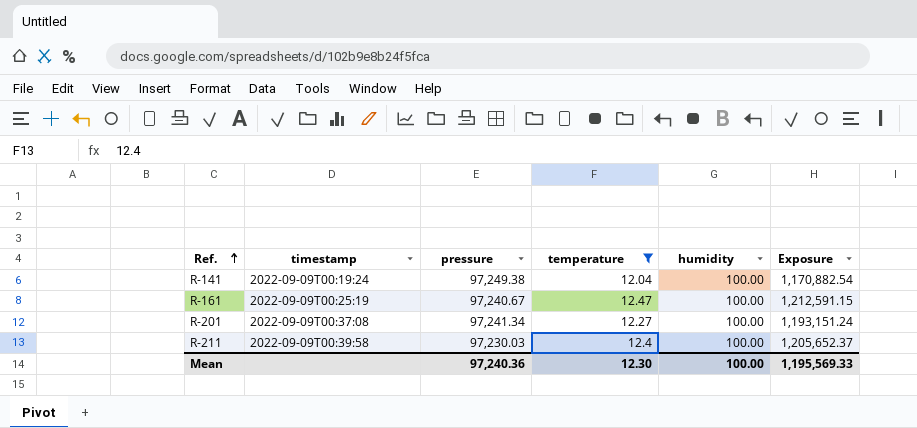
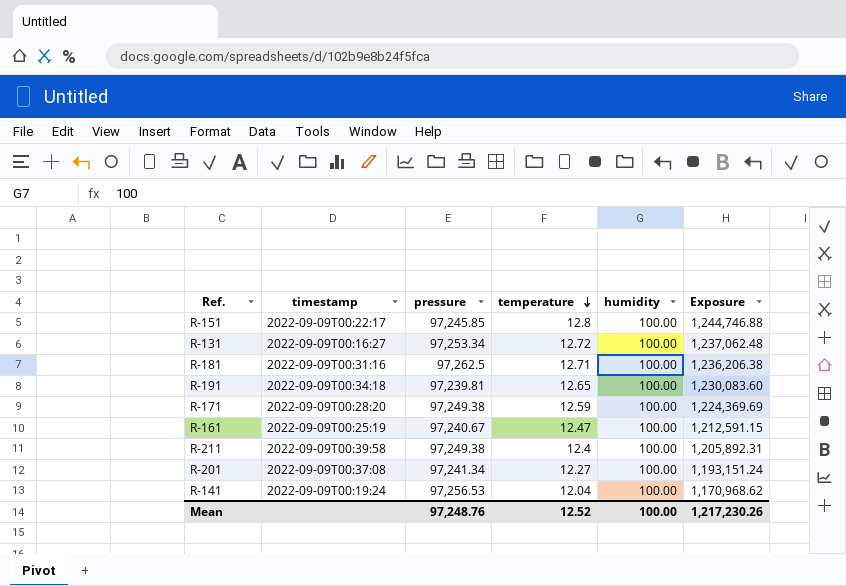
filter: temperature <= 12.47 -> none
row order: Ref. ascending -> temperature descending
R-211 | pressure: 97,230.03 -> 97,249.38
R-211 | Exposure: 1,205,652.37 -> 1,205,892.31
R-141 | pressure: 97,249.38 -> 97,256.53
R-141 | Exposure: 1,170,882.54 -> 1,170,968.62
Mean | pressure: 97,240.36 -> 97,248.76
Mean | temperature: 12.30 -> 12.52
Mean | Exposure: 1,195,569.33 -> 1,217,230.26

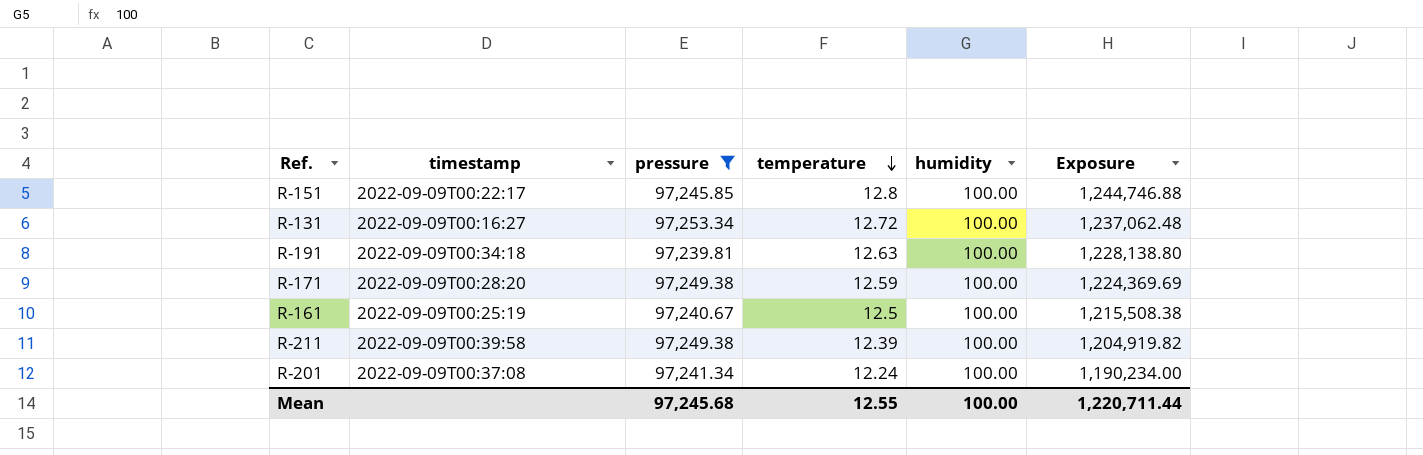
filter: none -> pressure <= 97,253.34
R-191 | temperature: 12.65 -> 12.63
R-191 | Exposure: 1,230,083.60 -> 1,228,138.80
R-161 | temperature: 12.47 -> 12.5
R-161 | Exposure: 1,212,591.15 -> 1,215,508.38
R-211 | temperature: 12.4 -> 12.39
R-211 | Exposure: 1,205,892.31 -> 1,204,919.82
R-201 | temperature: 12.27 -> 12.24
R-201 | Exposure: 1,193,151.24 -> 1,190,234.00
Mean | pressure: 97,248.76 -> 97,245.68
Mean | temperature: 12.52 -> 12.55
Mean | Exposure: 1,217,230.26 -> 1,220,711.44

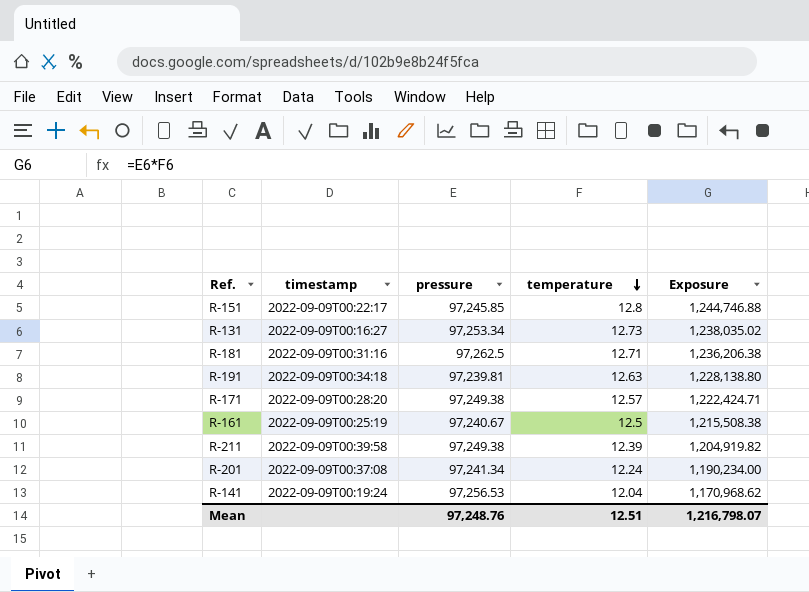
filter: pressure <= 97,253.34 -> none
column humidity | position: 5 -> none
R-131 | temperature: 12.72 -> 12.73
R-131 | Exposure: 1,237,062.48 -> 1,238,035.02
R-171 | temperature: 12.59 -> 12.57
R-171 | Exposure: 1,224,369.69 -> 1,222,424.71
Mean | pressure: 97,245.68 -> 97,248.76
Mean | temperature: 12.55 -> 12.51
Mean | Exposure: 1,220,711.44 -> 1,216,798.07

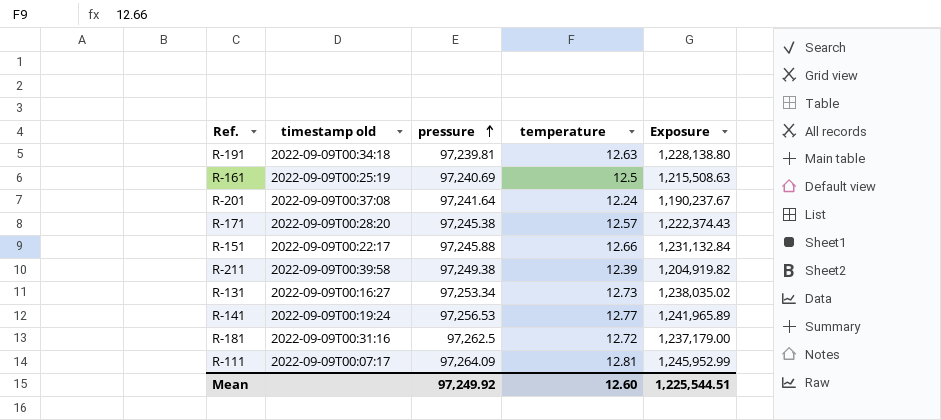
row order: temperature descending -> pressure ascending
column name: timestamp -> timestamp old
R-161 | pressure: 97,240.67 -> 97,240.69
R-161 | Exposure: 1,215,508.38 -> 1,215,508.63
R-201 | pressure: 97,241.34 -> 97,241.64
R-201 | Exposure: 1,190,234.00 -> 1,190,237.67
R-171 | pressure: 97,249.38 -> 97,245.38
R-171 | Exposure: 1,222,424.71 -> 1,222,374.43
R-151 | pressure: 97,245.85 -> 97,245.88
R-151 | temperature: 12.8 -> 12.66
R-151 | Exposure: 1,244,746.88 -> 1,231,132.84
R-141 | temperature: 12.04 -> 12.77
R-141 | Exposure: 1,170,968.62 -> 1,241,965.89
R-181 | temperature: 12.71 -> 12.72
R-181 | Exposure: 1,236,206.38 -> 1,237,179.00
row R-111: none -> 2022-09-09T00:07:17 | 97,264.09 | 12.81 | 1,245,952.99
Mean | pressure: 97,248.76 -> 97,249.92
Mean | temperature: 12.51 -> 12.60
Mean | Exposure: 1,216,798.07 -> 1,225,544.51

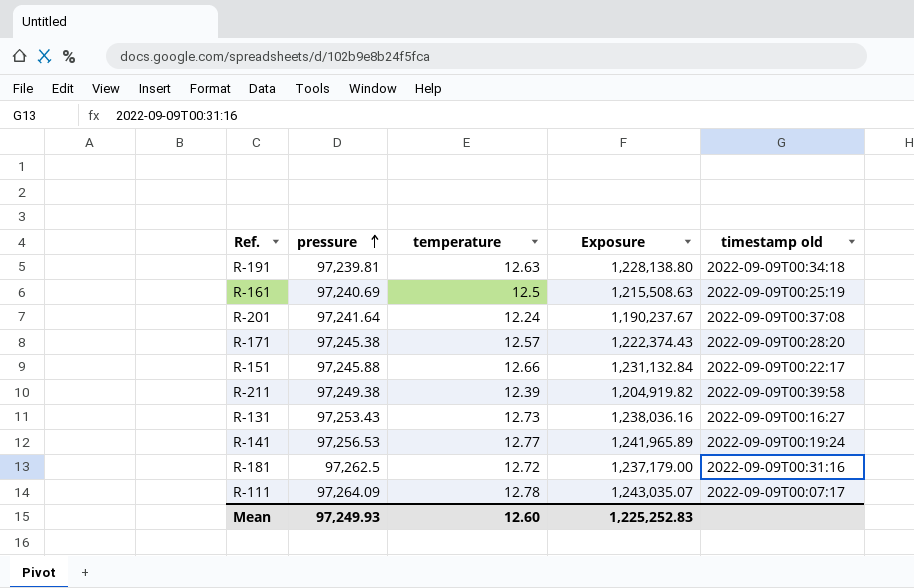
column timestamp old | position: 2 -> 5
R-131 | pressure: 97,253.34 -> 97,253.43
R-131 | Exposure: 1,238,035.02 -> 1,238,036.16
R-111 | temperature: 12.81 -> 12.78
R-111 | Exposure: 1,245,952.99 -> 1,243,035.07
Mean | pressure: 97,249.92 -> 97,249.93
Mean | Exposure: 1,225,544.51 -> 1,225,252.83

